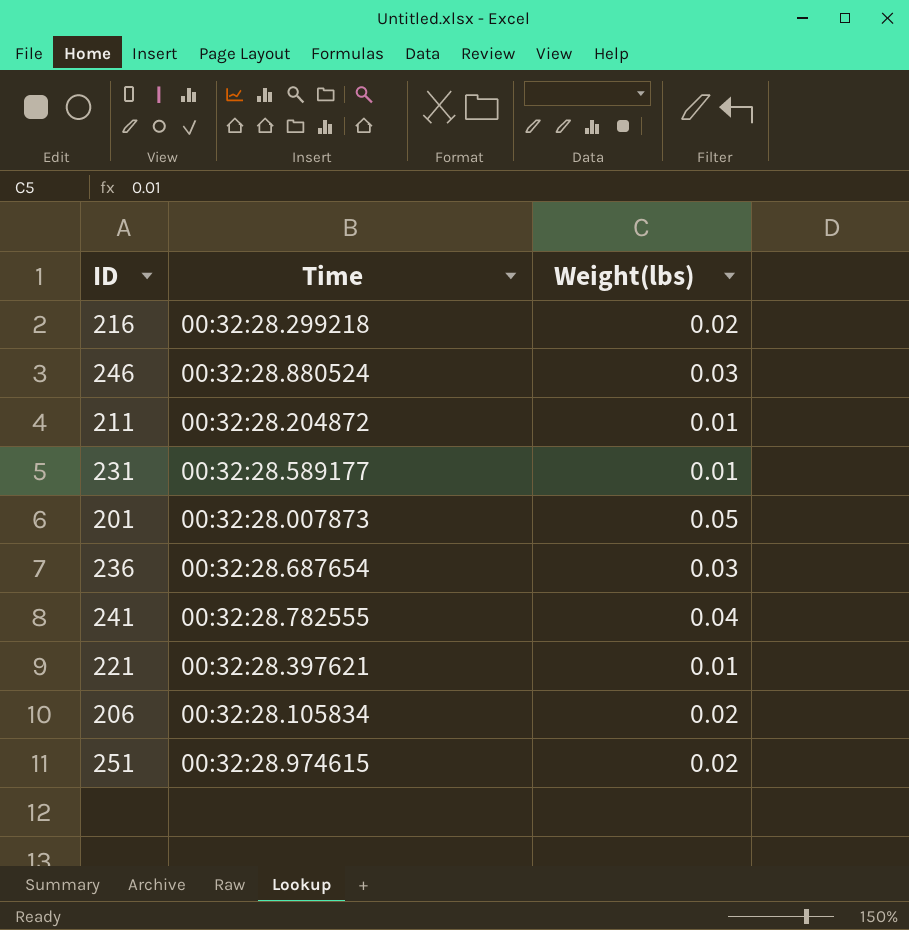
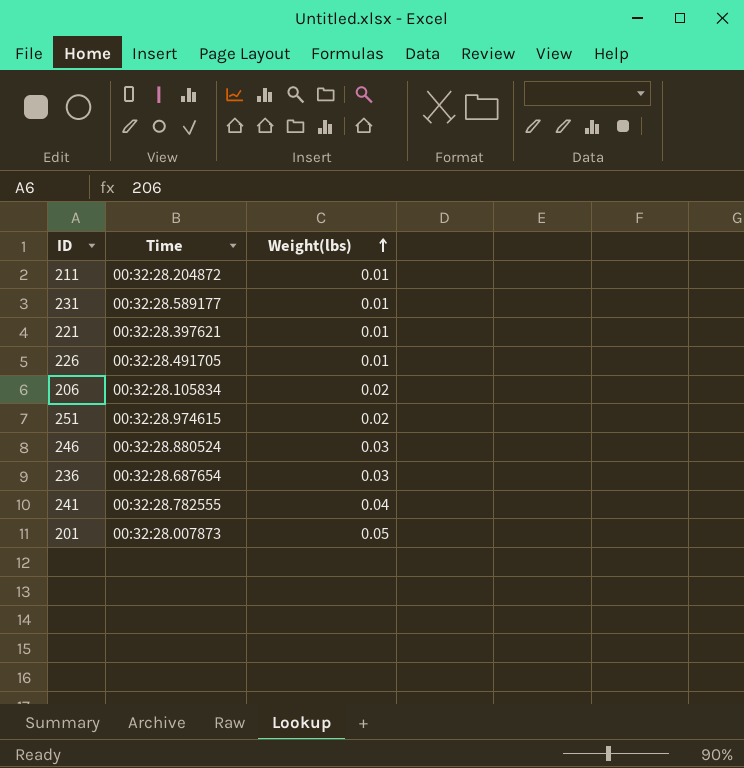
row order: none -> Weight(lbs) ascending
row 216: 00:32:28.299218 | 0.02 -> none
row 226: none -> 00:32:28.491705 | 0.01

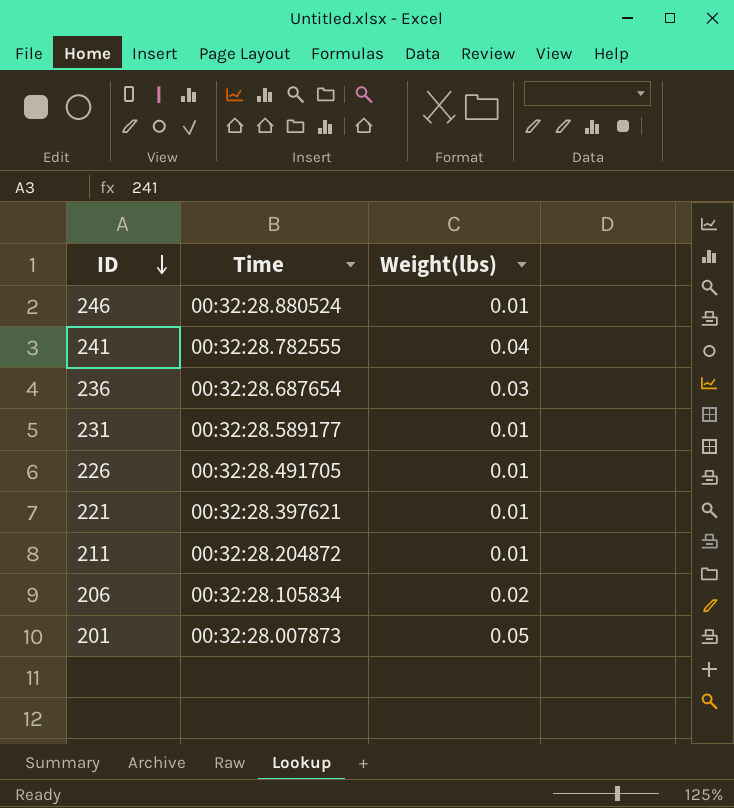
row order: Weight(lbs) ascending -> ID descending
row 251: 00:32:28.974615 | 0.02 -> none
246 | Weight(lbs): 0.03 -> 0.01

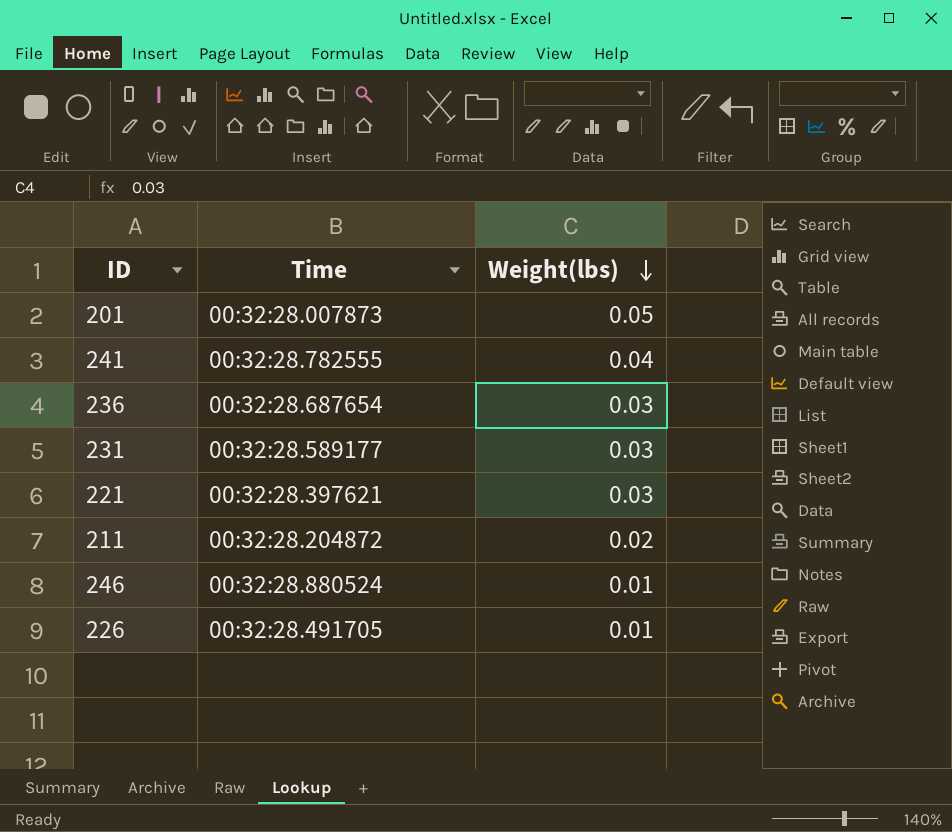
row order: ID descending -> Weight(lbs) descending
row 206: 00:32:28.105834 | 0.02 -> none
231 | Weight(lbs): 0.01 -> 0.03
221 | Weight(lbs): 0.01 -> 0.03
211 | Weight(lbs): 0.01 -> 0.02

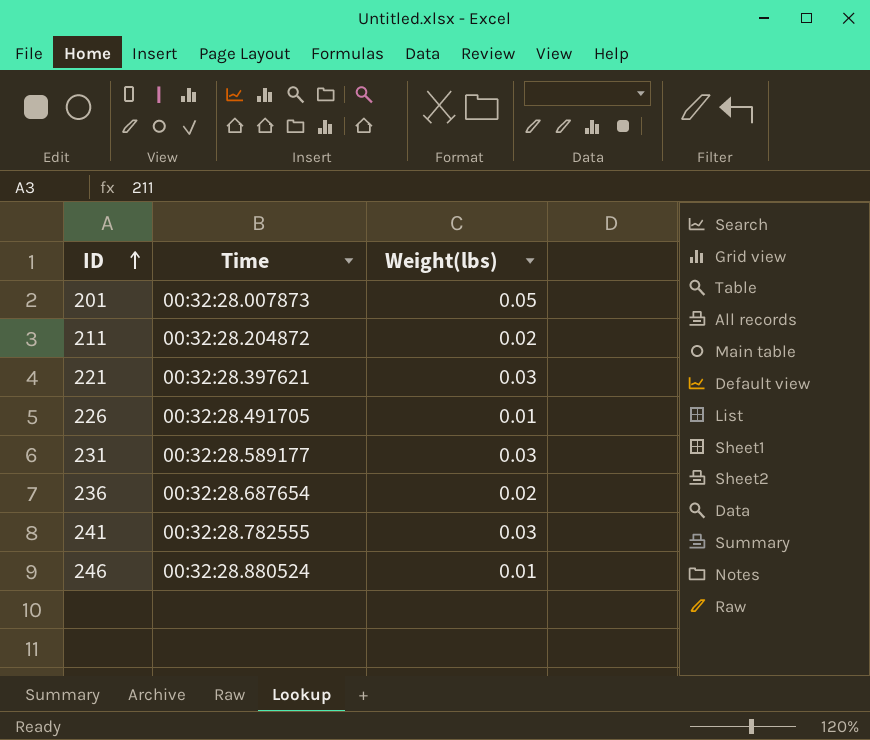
row order: Weight(lbs) descending -> ID ascending
236 | Weight(lbs): 0.03 -> 0.02
241 | Weight(lbs): 0.04 -> 0.03

